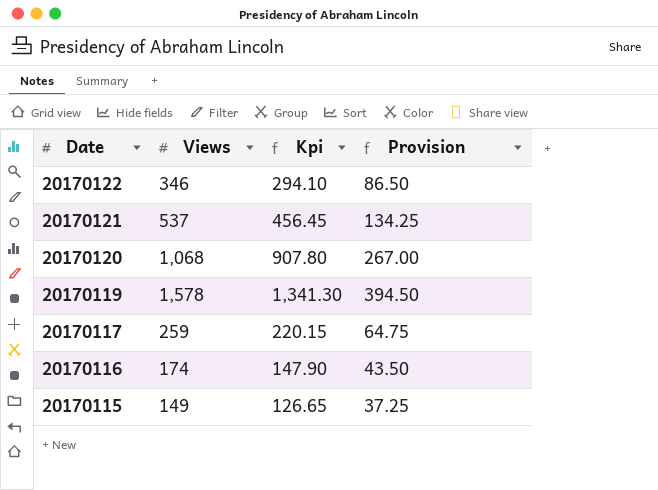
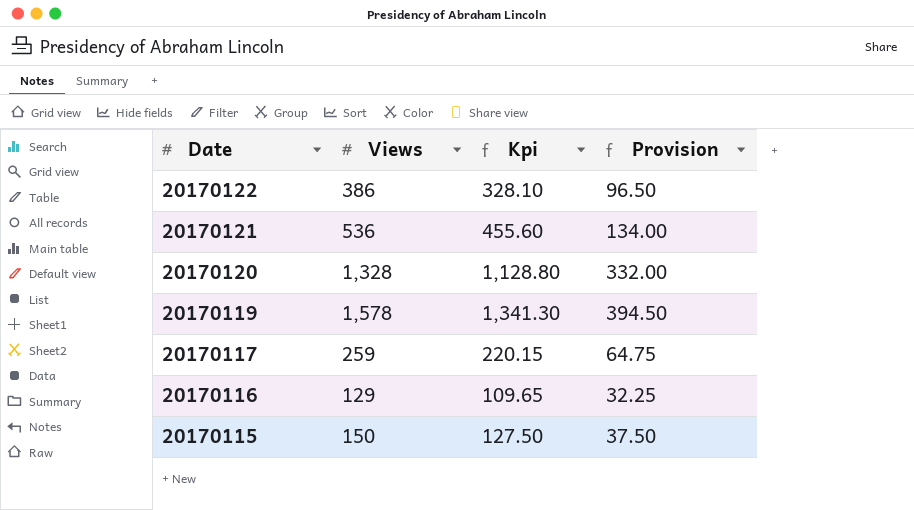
20170122 | Views: 346 -> 386
20170122 | Kpi: 294.10 -> 328.10
20170122 | Provision: 86.50 -> 96.50
20170121 | Views: 537 -> 536
20170121 | Kpi: 456.45 -> 455.60
20170121 | Provision: 134.25 -> 134.00
20170120 | Views: 1,068 -> 1,328
20170120 | Kpi: 907.80 -> 1,128.80
20170120 | Provision: 267.00 -> 332.00
20170116 | Views: 174 -> 129
20170116 | Kpi: 147.90 -> 109.65
20170116 | Provision: 43.50 -> 32.25
20170115 | Views: 149 -> 150
20170115 | Kpi: 126.65 -> 127.50
20170115 | Provision: 37.25 -> 37.50

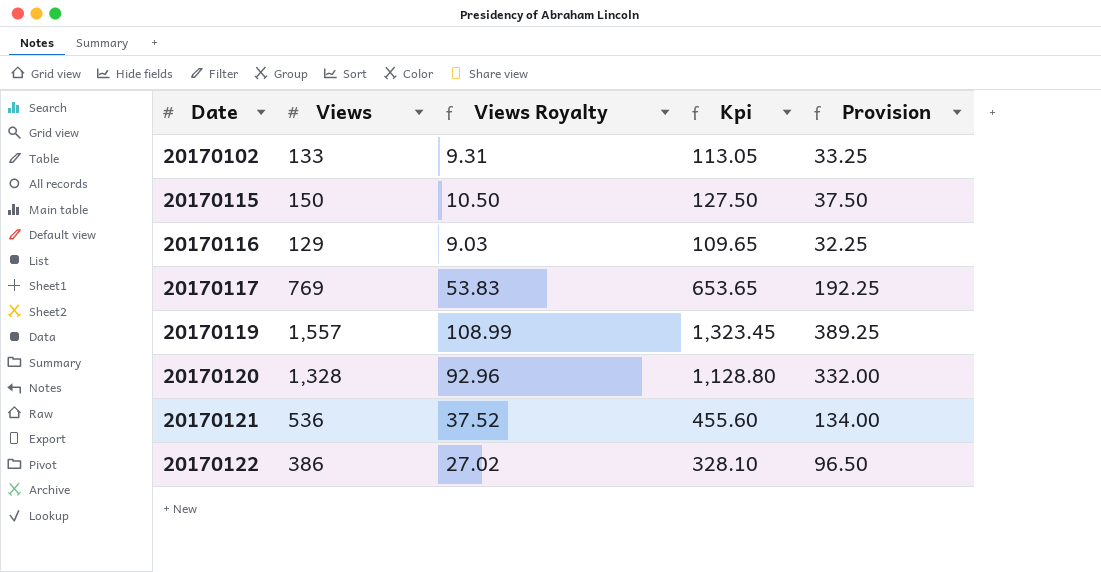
row order: Date descending -> Date ascending
column Views Royalty | formula: none -> [Views] * 0.07
row 20170102: none -> 133 | 9.31 | 113.05 | 33.25
20170117 | Views: 259 -> 769
20170117 | Kpi: 220.15 -> 653.65
20170117 | Provision: 64.75 -> 192.25
20170119 | Views: 1,578 -> 1,557
20170119 | Kpi: 1,341.30 -> 1,323.45
20170119 | Provision: 394.50 -> 389.25

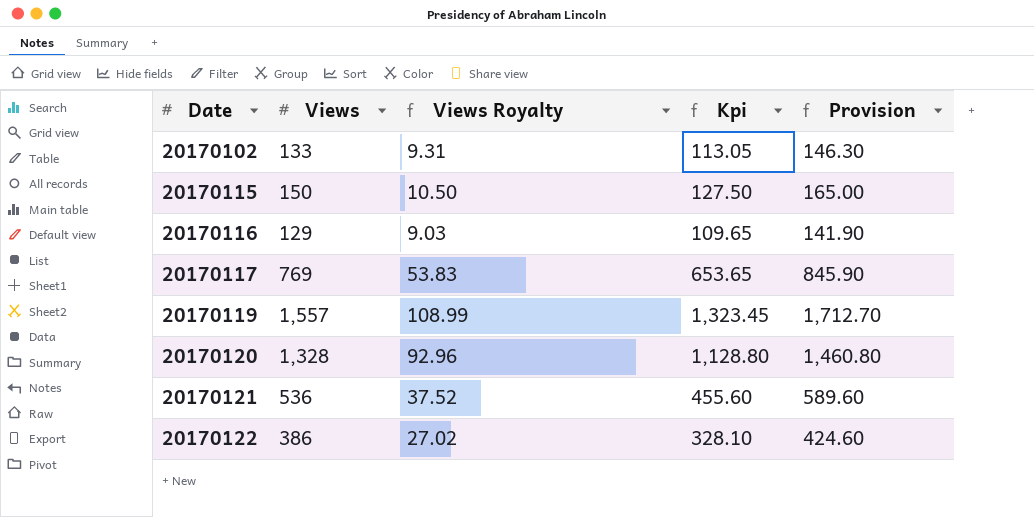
column Provision | formula: [Views] * 0.25 -> [Views] * 1.1

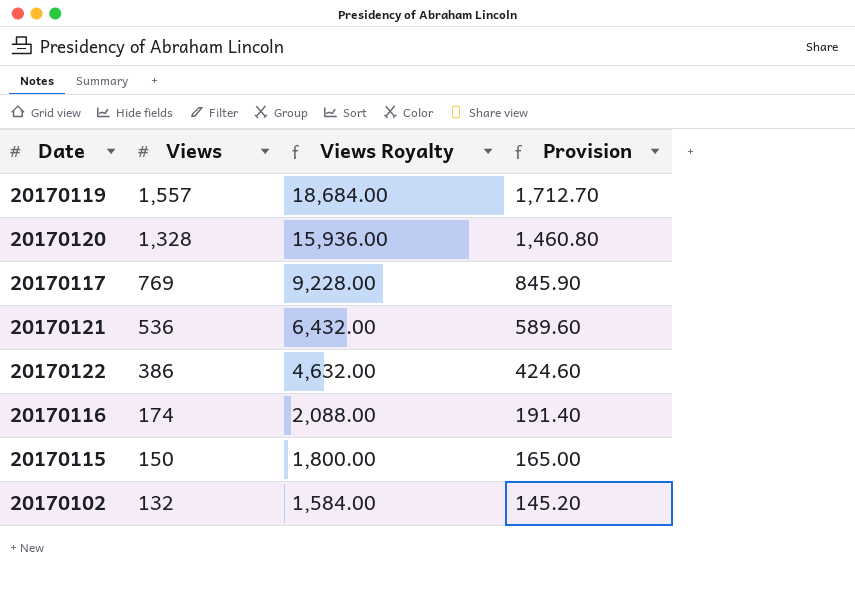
row order: Date ascending -> Views descending
column Kpi | formula: [Views] * 0.85 -> none
column Views Royalty | formula: [Views] * 0.07 -> [Views] * 12
20170116 | Views: 129 -> 174
20170116 | Provision: 141.90 -> 191.40
20170102 | Views: 133 -> 132
20170102 | Provision: 146.30 -> 145.20

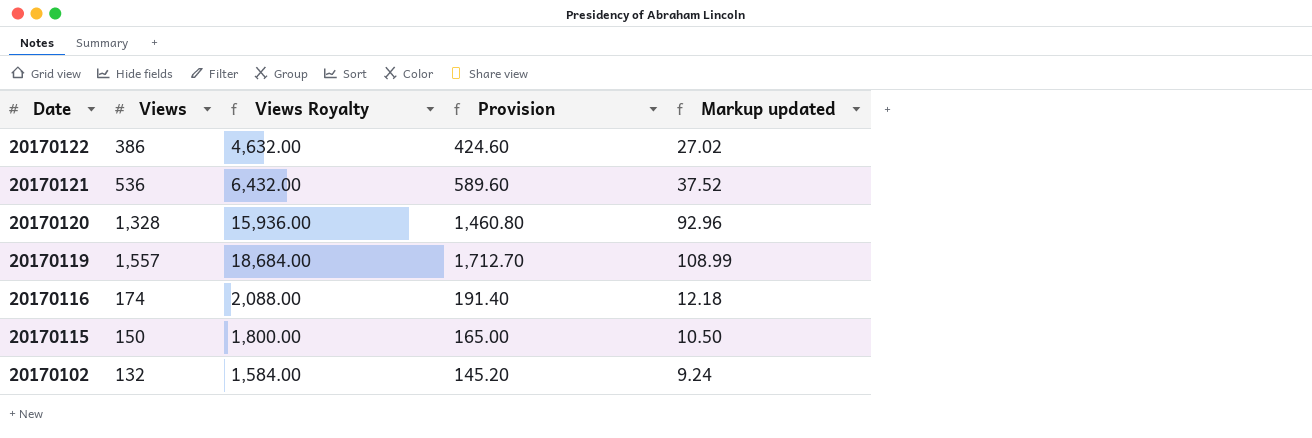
row order: Views descending -> Date descending
column Markup updated | formula: none -> [Views] * 0.07
row 20170117: 769 | 9,228.00 | 845.90 -> none

